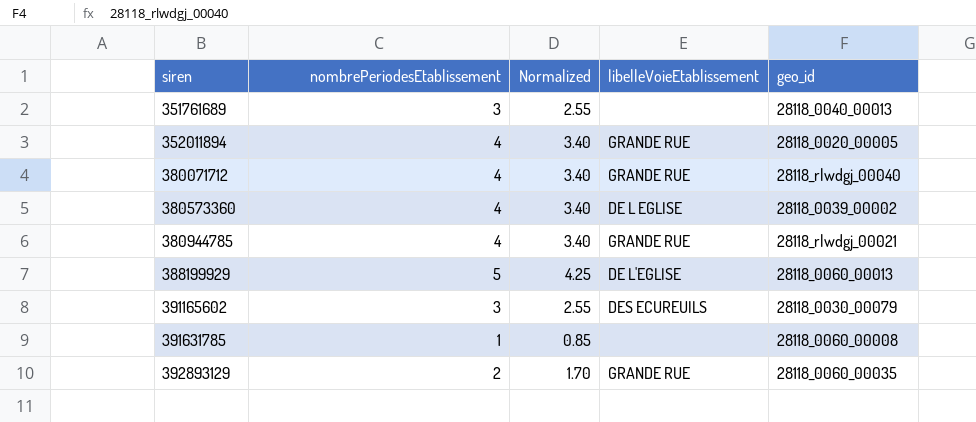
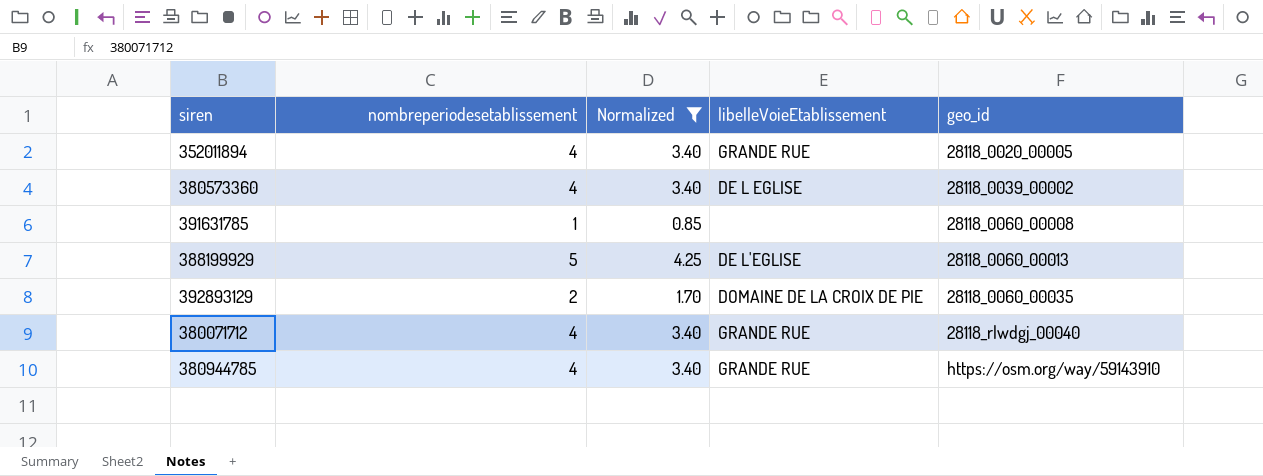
filter: none -> Normalized != 2.55
row order: siren ascending -> geo_id ascending
column name: nombrePeriodesEtablissement -> nombreperiodesetablissement
392893129 | libelleVoieEtablissement: GRANDE RUE -> DOMAINE DE LA CROIX DE PIE
380944785 | geo_id: 28118_rlwdgj_00021 -> https://osm.org/way/59143910

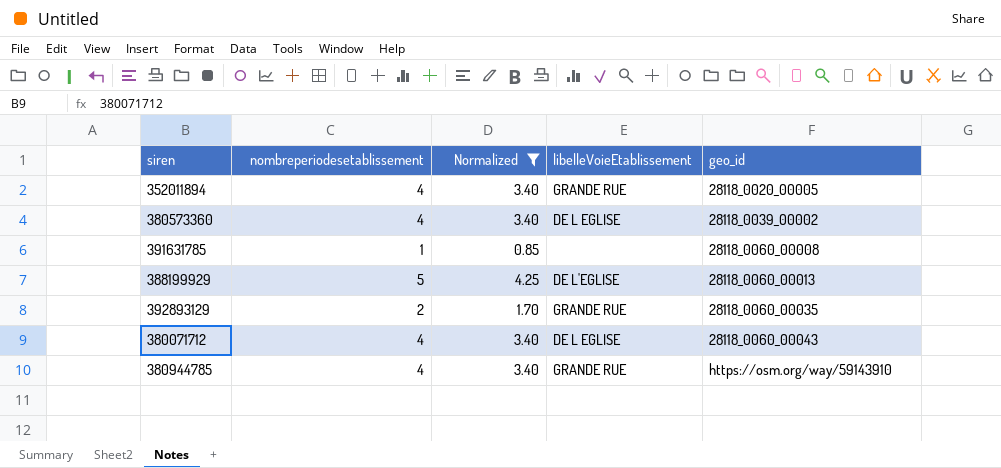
392893129 | libelleVoieEtablissement: DOMAINE DE LA CROIX DE PIE -> GRANDE RUE
380071712 | libelleVoieEtablissement: GRANDE RUE -> DE L EGLISE
380071712 | geo_id: 28118_rlwdgj_00040 -> 28118_0060_00043

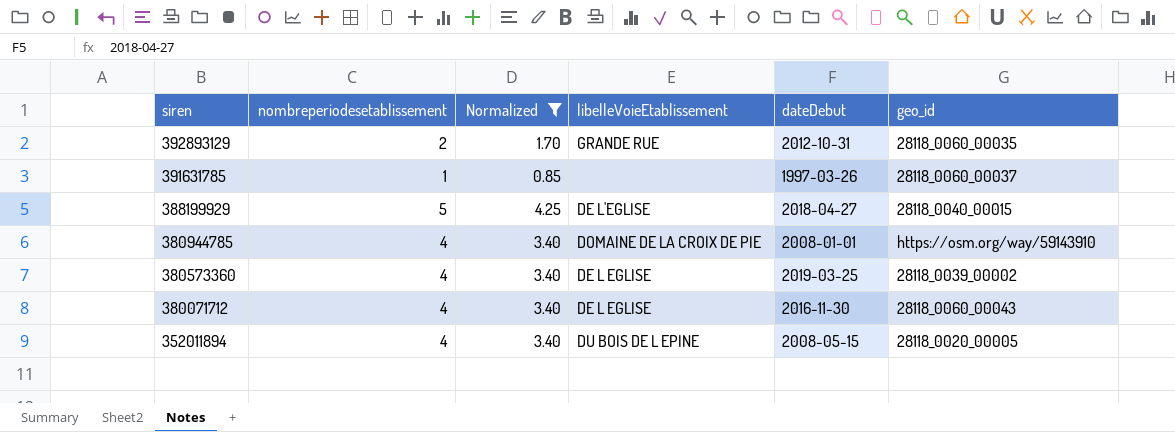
row order: geo_id ascending -> siren descending
column dateDebut | position: none -> 5
391631785 | geo_id: 28118_0060_00008 -> 28118_0060_00037
388199929 | geo_id: 28118_0060_00013 -> 28118_0040_00015
380944785 | libelleVoieEtablissement: GRANDE RUE -> DOMAINE DE LA CROIX DE PIE
352011894 | libelleVoieEtablissement: GRANDE RUE -> DU BOIS DE L EPINE

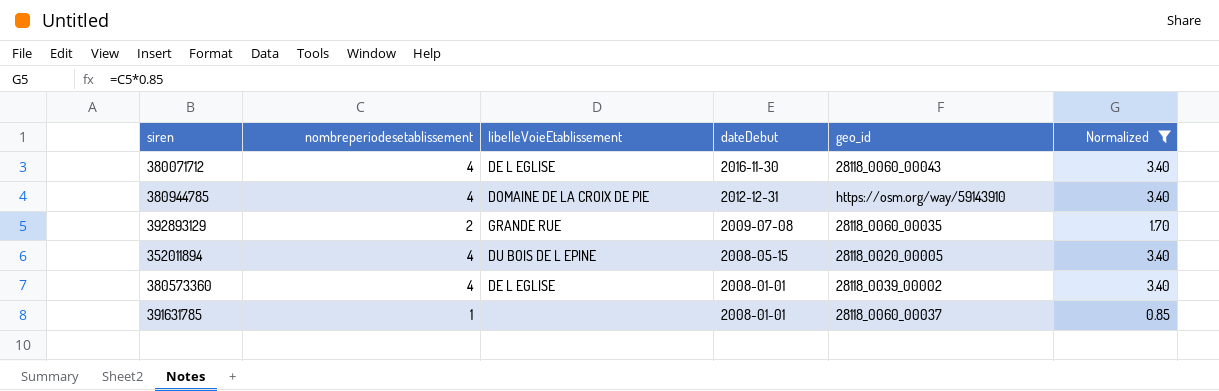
row order: siren descending -> dateDebut descending
column Normalized | position: 3 -> 6
row 388199929: 5 | 4.25 | DE L'EGLISE | 2018-04-27 | 28118_0040_00015 -> none
380944785 | dateDebut: 2008-01-01 -> 2012-12-31
392893129 | dateDebut: 2012-10-31 -> 2009-07-08
380573360 | dateDebut: 2019-03-25 -> 2008-01-01
391631785 | dateDebut: 1997-03-26 -> 2008-01-01

